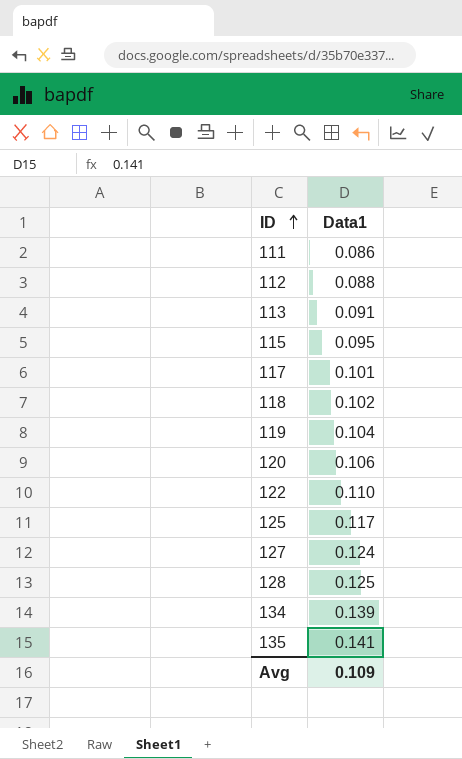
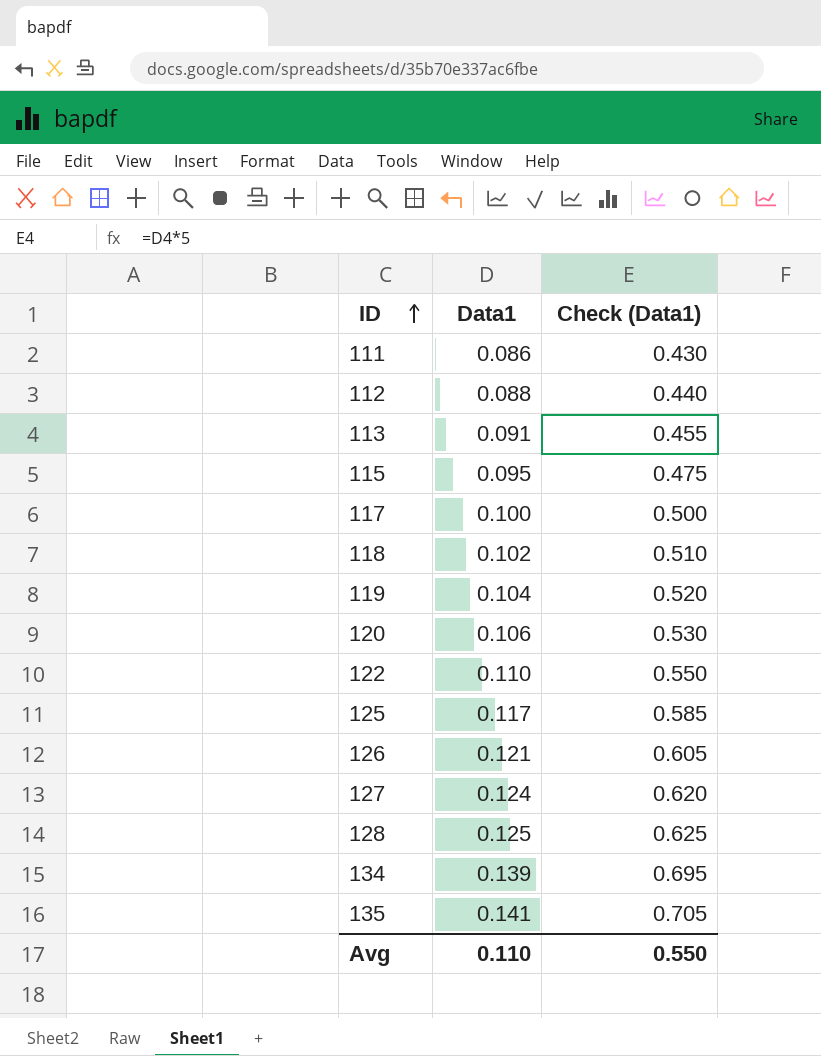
column Check (Data1) | formula: none -> [Data1] * 5
117 | Data1: 0.101 -> 0.100
row 126: none -> 0.121 | 0.605
Avg | Data1: 0.109 -> 0.110

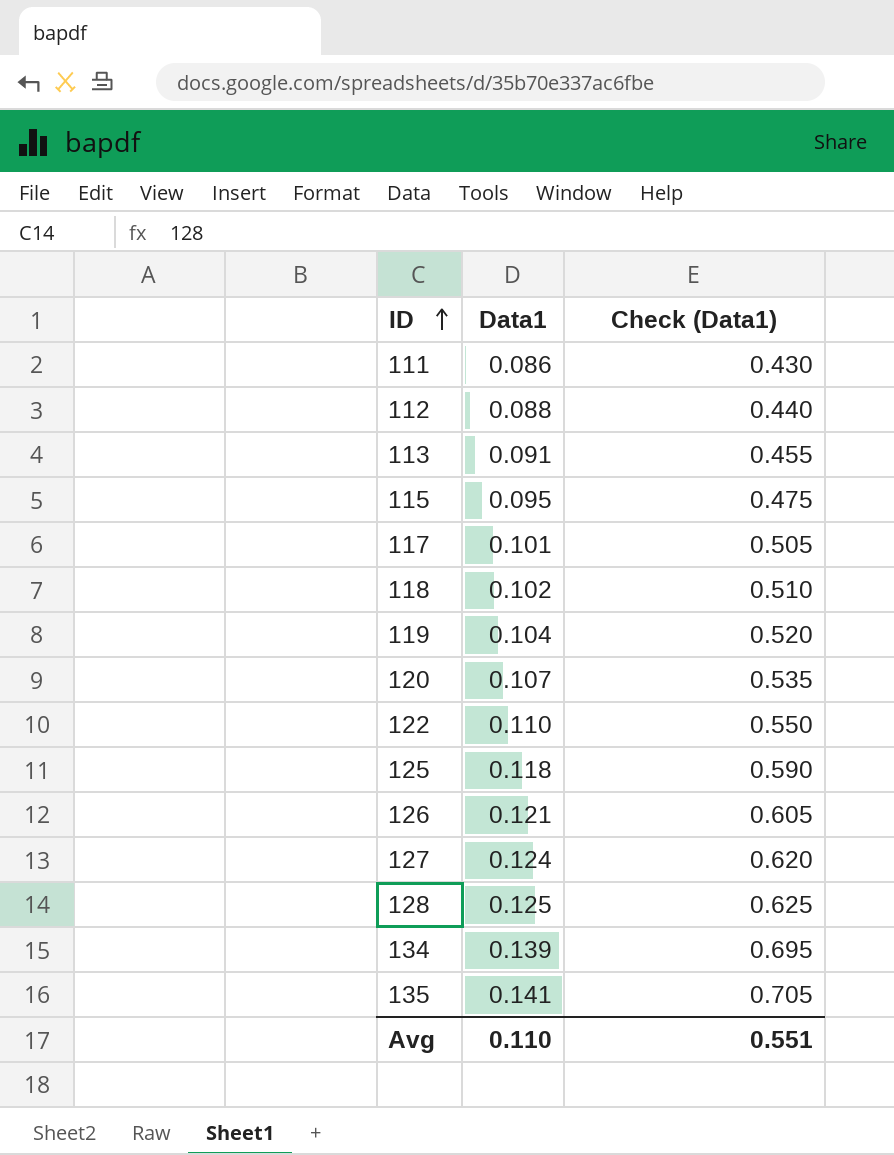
117 | Data1: 0.100 -> 0.101
117 | Check (Data1): 0.500 -> 0.505
120 | Data1: 0.106 -> 0.107
120 | Check (Data1): 0.530 -> 0.535
125 | Data1: 0.117 -> 0.118
125 | Check (Data1): 0.585 -> 0.590
Avg | Check (Data1): 0.550 -> 0.551

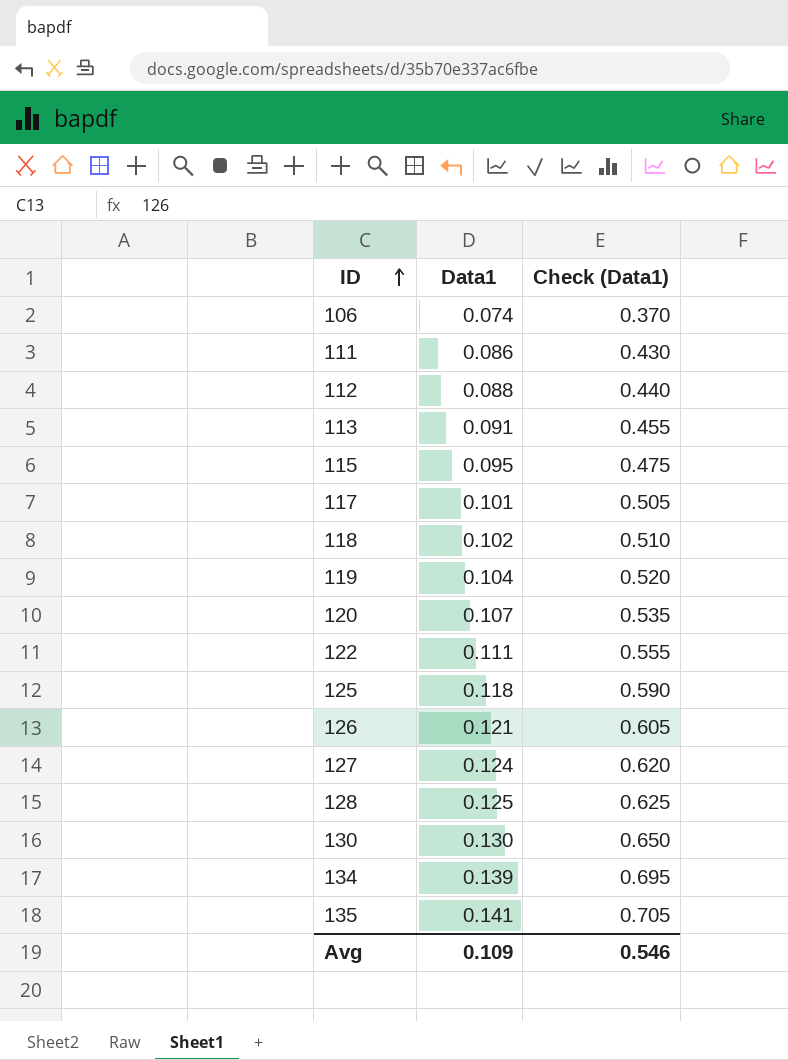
row 106: none -> 0.074 | 0.370
122 | Data1: 0.110 -> 0.111
122 | Check (Data1): 0.550 -> 0.555
row 130: none -> 0.130 | 0.650
Avg | Data1: 0.110 -> 0.109
Avg | Check (Data1): 0.551 -> 0.546

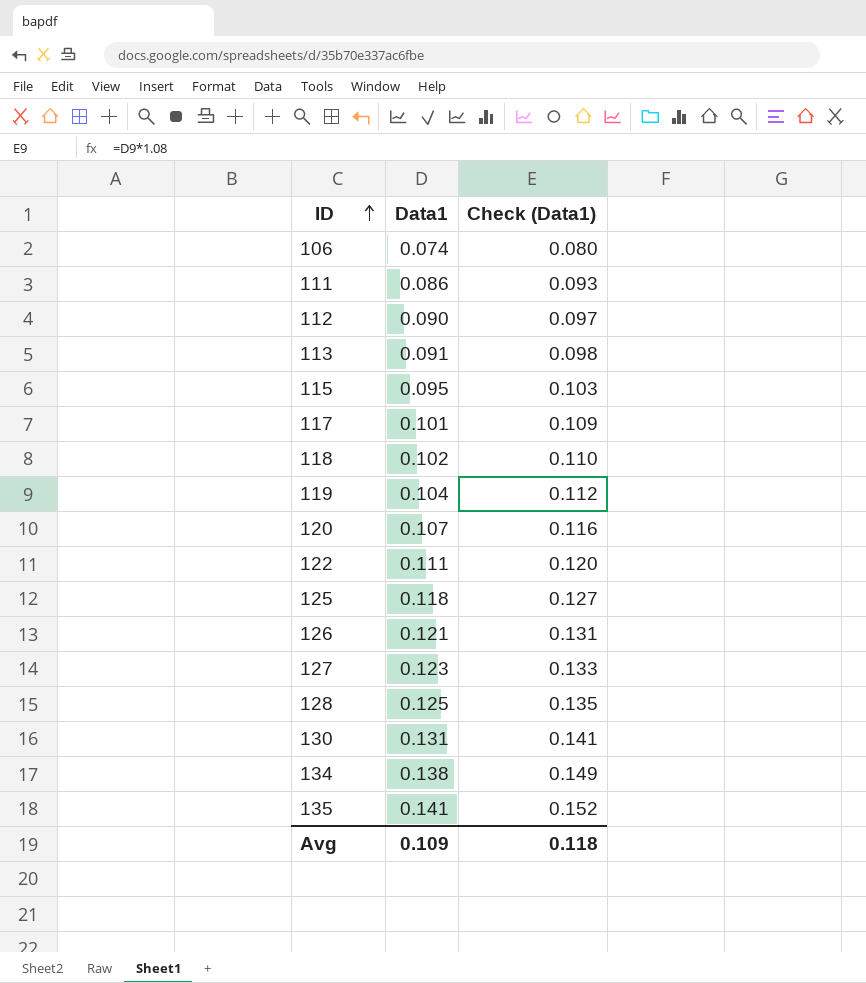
column Check (Data1) | formula: [Data1] * 5 -> [Data1] * 1.08
112 | Data1: 0.088 -> 0.090
127 | Data1: 0.124 -> 0.123
130 | Data1: 0.130 -> 0.131
134 | Data1: 0.139 -> 0.138
Avg | Check (Data1): 0.546 -> 0.118

